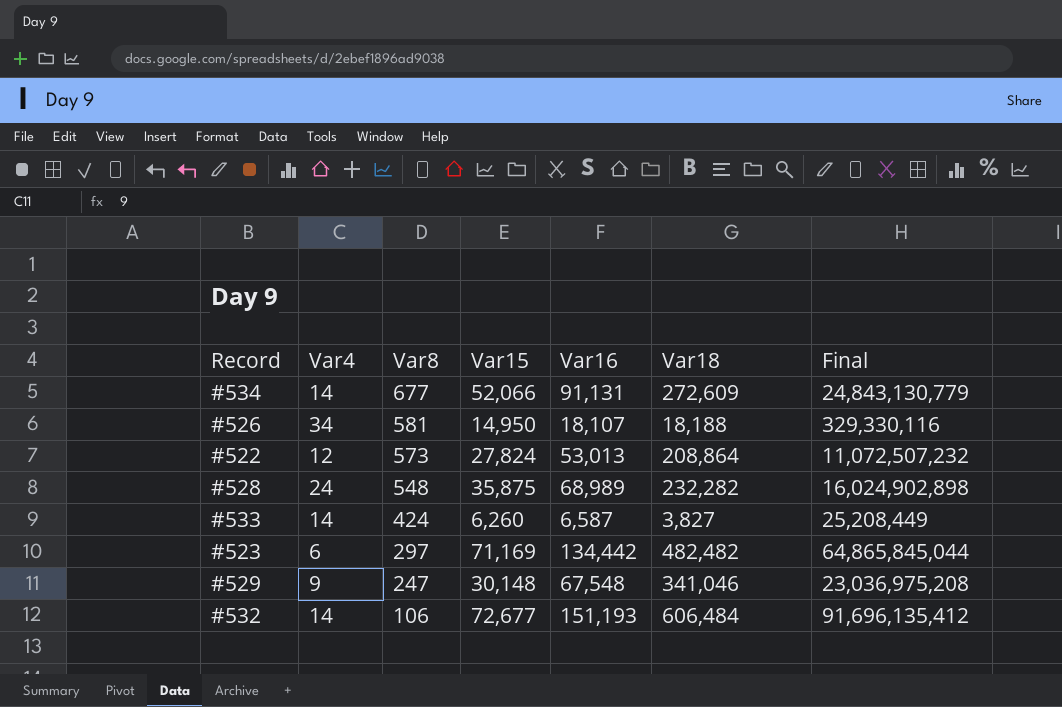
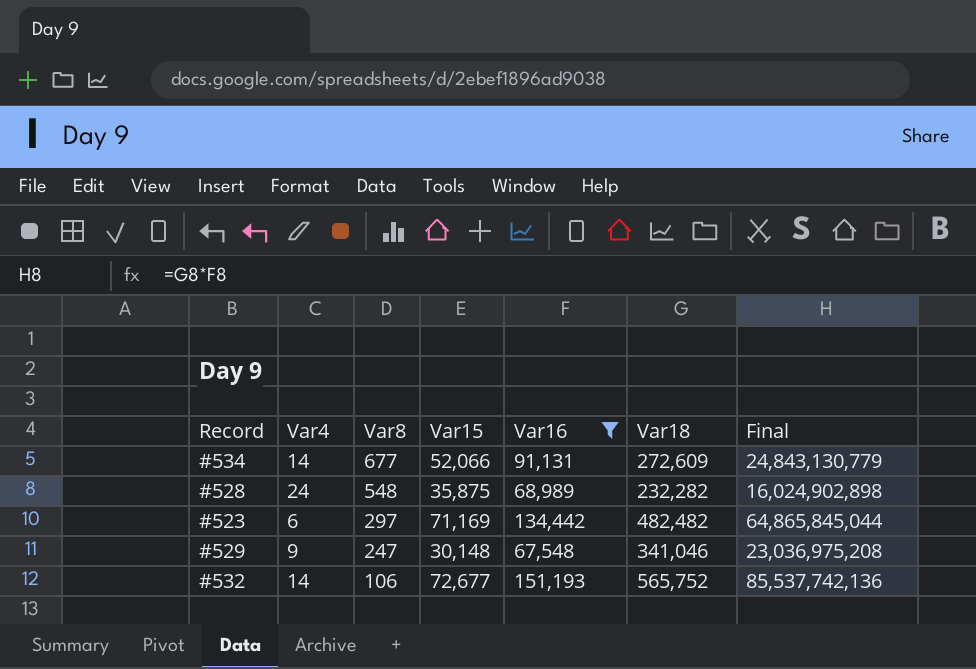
filter: none -> Var16 >= 67,548
#532 | Var18: 606,484 -> 565,752
#532 | Final: 91,696,135,412 -> 85,537,742,136

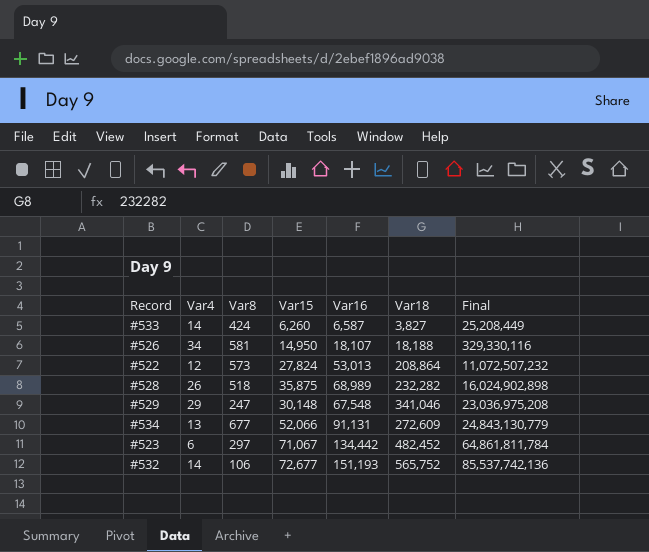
filter: Var16 >= 67,548 -> none
row order: Var8 descending -> Final ascending
#528 | Var4: 24 -> 26
#528 | Var8: 548 -> 518
#529 | Var4: 9 -> 29
#534 | Var4: 14 -> 13
#523 | Var15: 71,169 -> 71,067
#523 | Var18: 482,482 -> 482,452
#523 | Final: 64,865,845,044 -> 64,861,811,784

